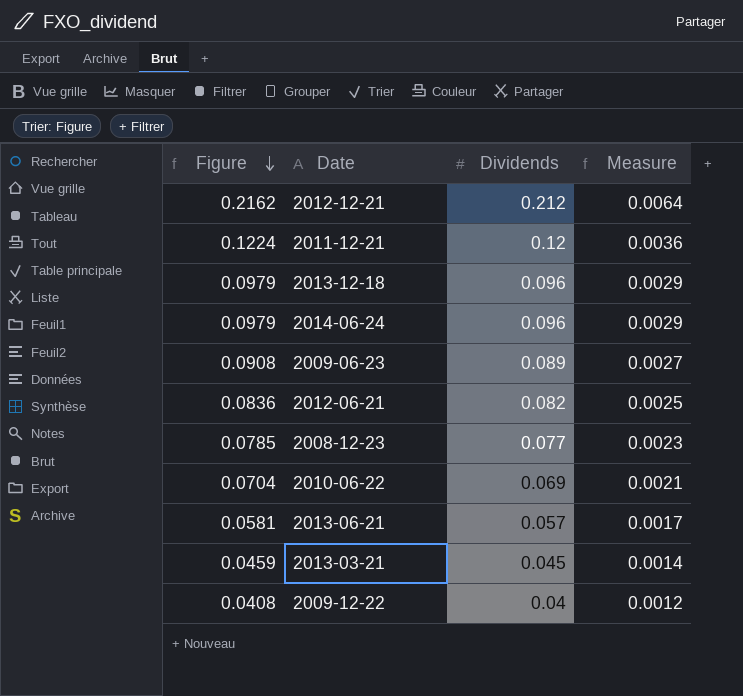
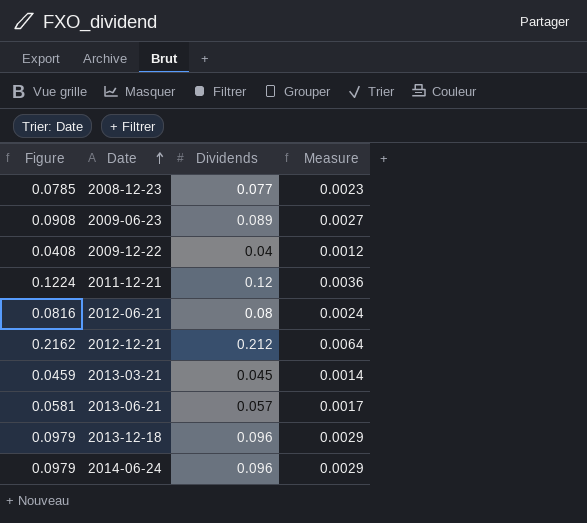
row order: Figure descending -> Date ascending
row 2010-06-22: 0.0704 | 0.069 | 0.0021 -> none
2012-06-21 | Figure: 0.0836 -> 0.0816
2012-06-21 | Dividends: 0.082 -> 0.08
2012-06-21 | Measure: 0.0025 -> 0.0024

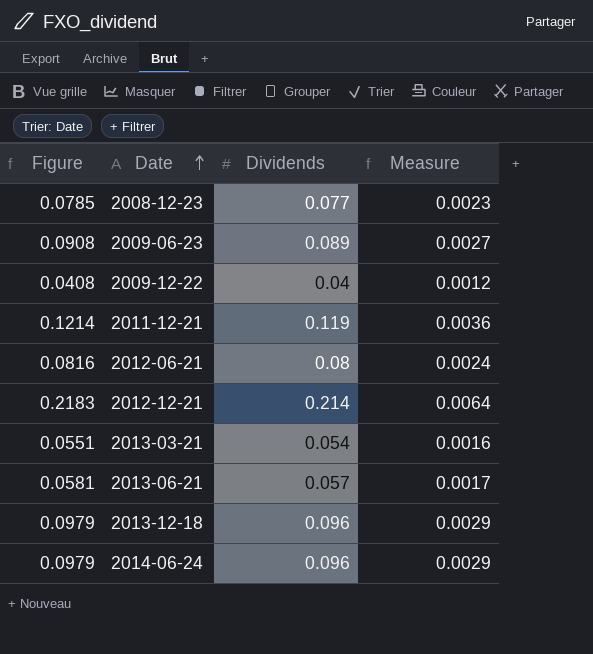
2011-12-21 | Figure: 0.1224 -> 0.1214
2011-12-21 | Dividends: 0.12 -> 0.119
2012-12-21 | Figure: 0.2162 -> 0.2183
2012-12-21 | Dividends: 0.212 -> 0.214
2013-03-21 | Figure: 0.0459 -> 0.0551
2013-03-21 | Dividends: 0.045 -> 0.054
2013-03-21 | Measure: 0.0014 -> 0.0016

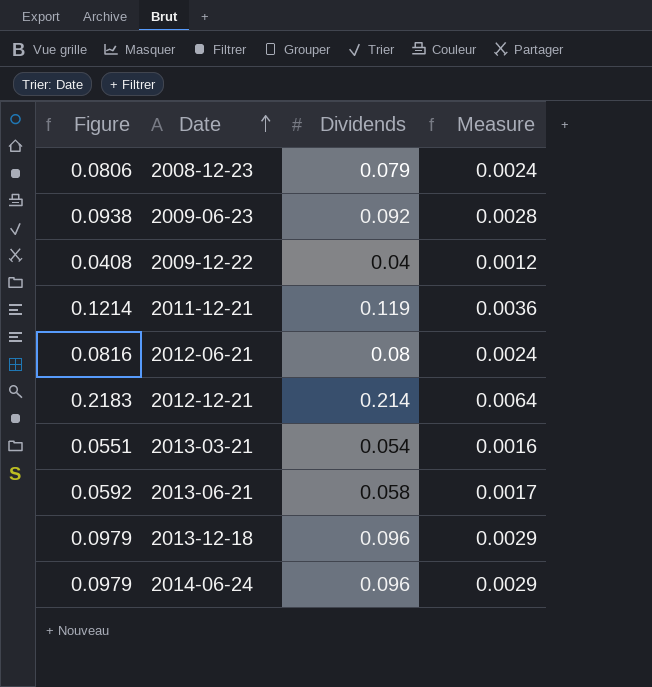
2008-12-23 | Figure: 0.0785 -> 0.0806
2008-12-23 | Dividends: 0.077 -> 0.079
2008-12-23 | Measure: 0.0023 -> 0.0024
2009-06-23 | Figure: 0.0908 -> 0.0938
2009-06-23 | Dividends: 0.089 -> 0.092
2009-06-23 | Measure: 0.0027 -> 0.0028
2013-06-21 | Figure: 0.0581 -> 0.0592
2013-06-21 | Dividends: 0.057 -> 0.058

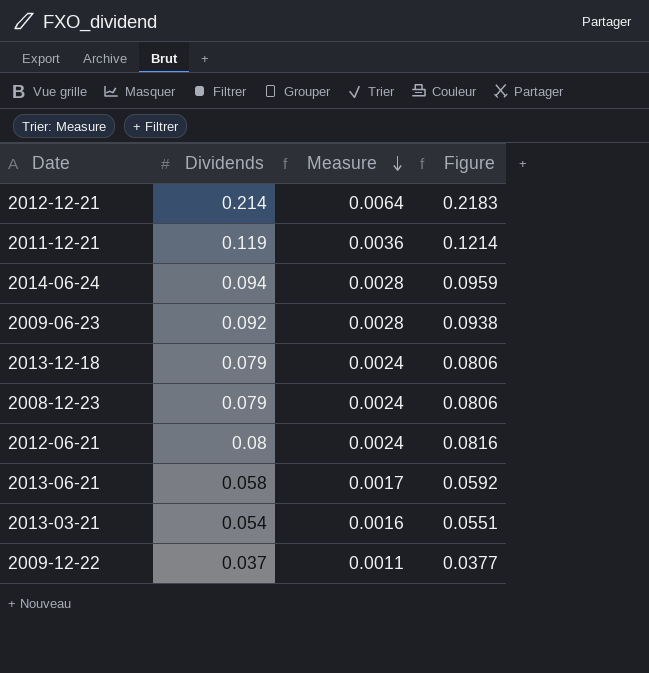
row order: Date ascending -> Measure descending
column Figure | position: 1 -> 4
2014-06-24 | Dividends: 0.096 -> 0.094
2014-06-24 | Measure: 0.0029 -> 0.0028
2014-06-24 | Figure: 0.0979 -> 0.0959
2013-12-18 | Dividends: 0.096 -> 0.079
2013-12-18 | Measure: 0.0029 -> 0.0024
2013-12-18 | Figure: 0.0979 -> 0.0806
2009-12-22 | Dividends: 0.04 -> 0.037
2009-12-22 | Measure: 0.0012 -> 0.0011
2009-12-22 | Figure: 0.0408 -> 0.0377

